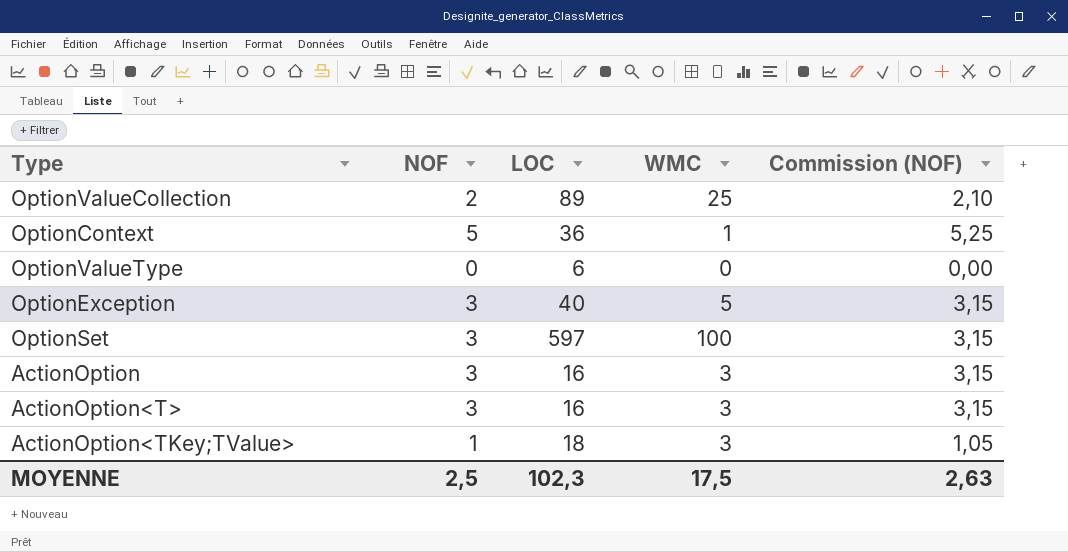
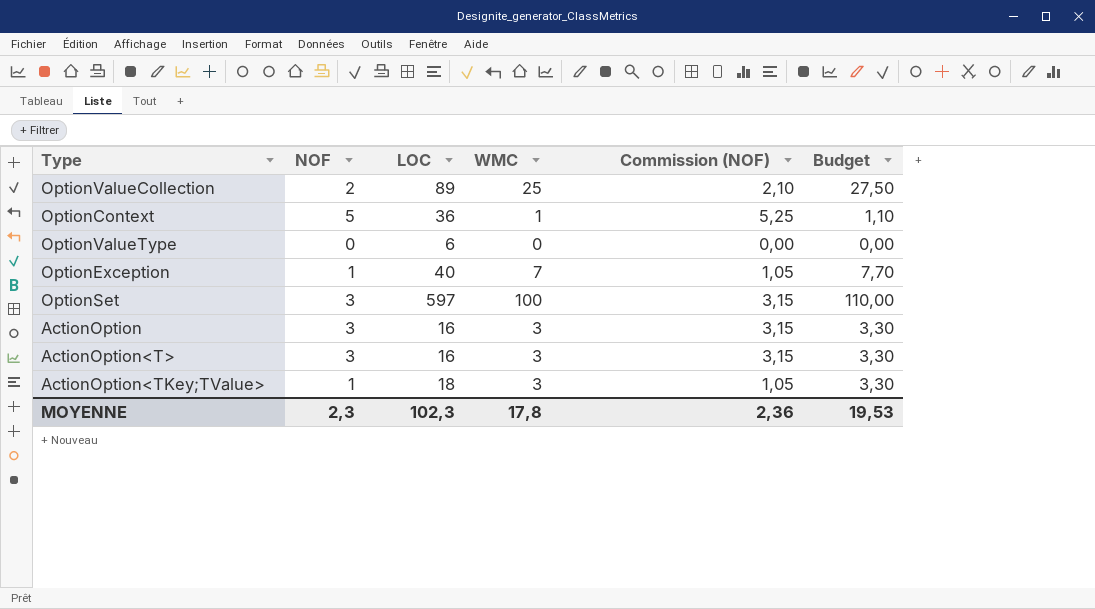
column Budget | formula: none -> [WMC] * 1,1
OptionException | NOF: 3 -> 1
OptionException | WMC: 5 -> 7
OptionException | Commission (NOF): 3,15 -> 1,05
MOYENNE | NOF: 2,5 -> 2,3
MOYENNE | WMC: 17,5 -> 17,8
MOYENNE | Commission (NOF): 2,63 -> 2,36

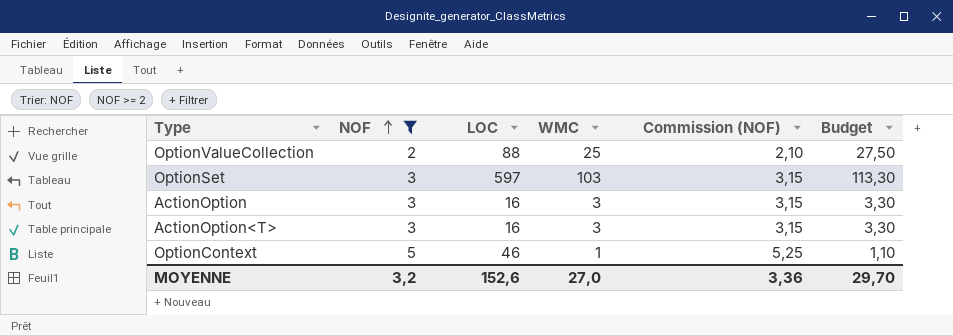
filter: none -> NOF >= 2
row order: none -> NOF ascending
OptionValueCollection | LOC: 89 -> 88
OptionSet | WMC: 100 -> 103
OptionSet | Budget: 110,00 -> 113,30
OptionContext | LOC: 36 -> 46
MOYENNE | NOF: 2,3 -> 3,2
MOYENNE | LOC: 102,3 -> 152,6
MOYENNE | WMC: 17,8 -> 27,0
MOYENNE | Commission (NOF): 2,36 -> 3,36
MOYENNE | Budget: 19,53 -> 29,70

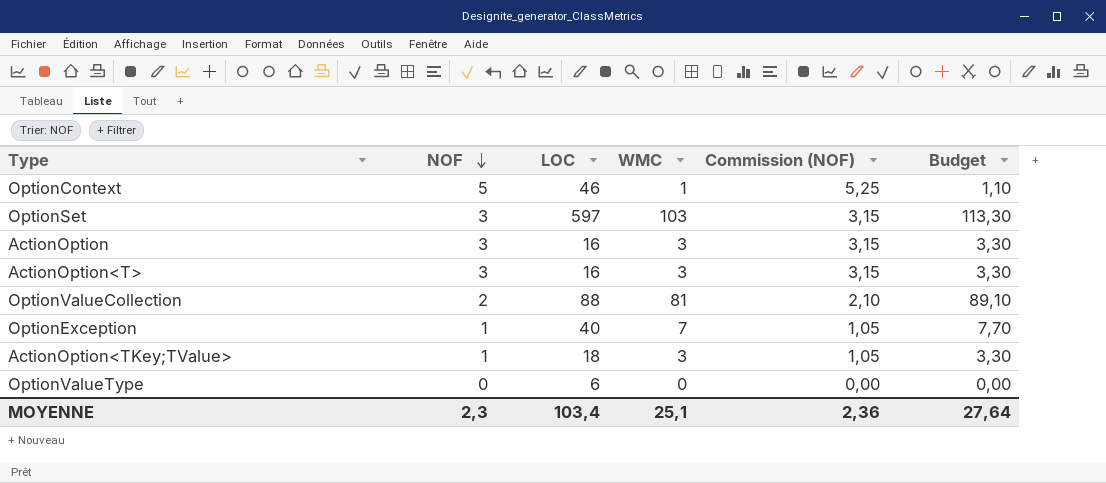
filter: NOF >= 2 -> none
row order: NOF ascending -> NOF descending
OptionValueCollection | WMC: 25 -> 81
OptionValueCollection | Budget: 27,50 -> 89,10
MOYENNE | NOF: 3,2 -> 2,3
MOYENNE | LOC: 152,6 -> 103,4
MOYENNE | WMC: 27,0 -> 25,1
MOYENNE | Commission (NOF): 3,36 -> 2,36
MOYENNE | Budget: 29,70 -> 27,64

